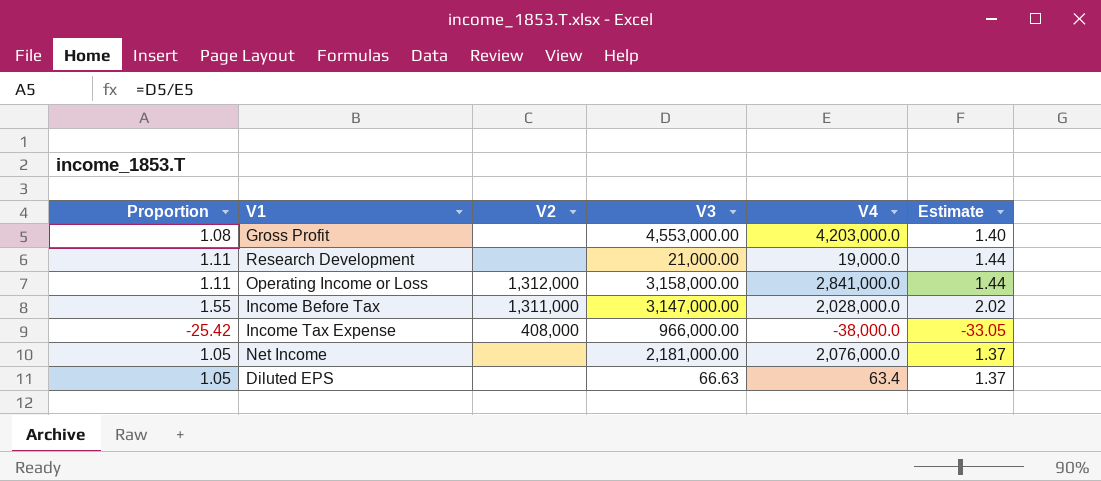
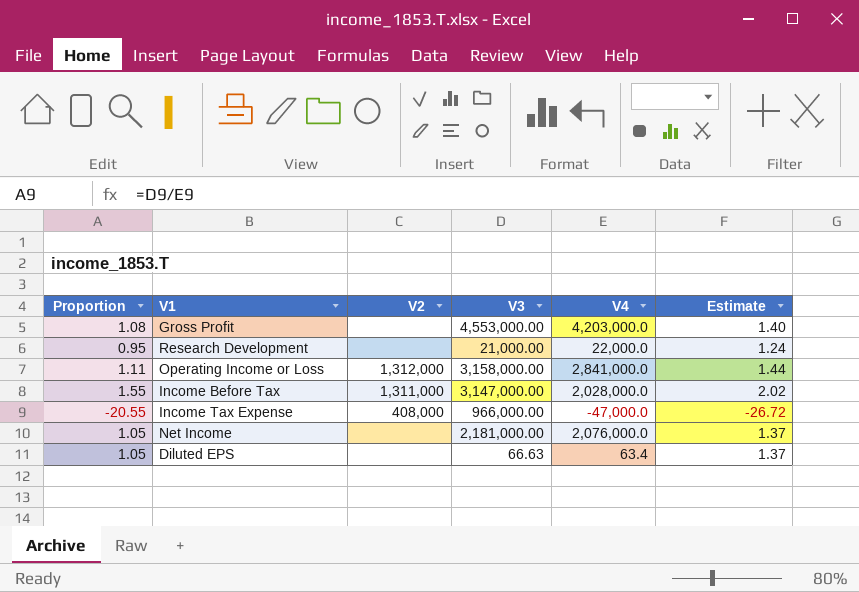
Research Development | Proportion: 1.11 -> 0.95
Research Development | V4: 19,000.0 -> 22,000.0
Research Development | Estimate: 1.44 -> 1.24
Income Tax Expense | Proportion: -25.42 -> -20.55
Income Tax Expense | V4: -38,000.0 -> -47,000.0
Income Tax Expense | Estimate: -33.05 -> -26.72

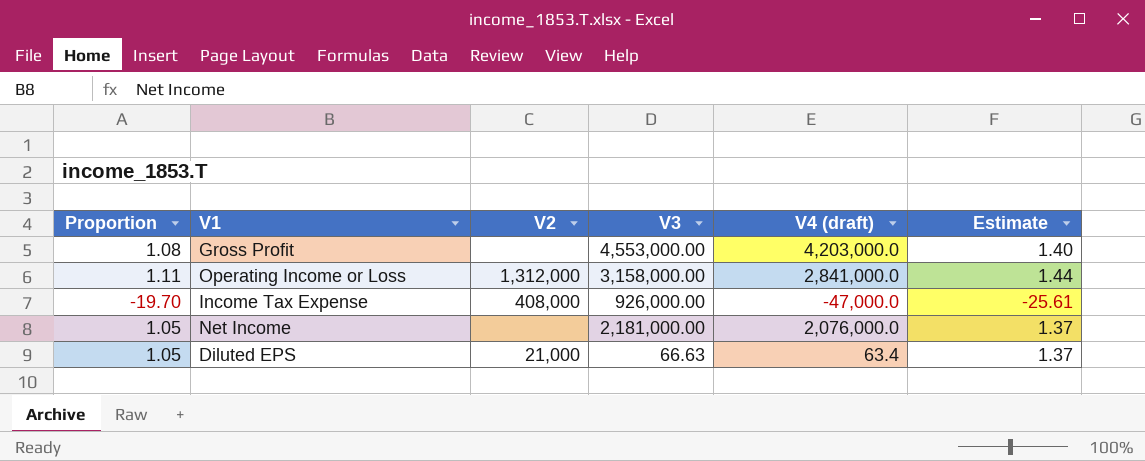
column name: V4 -> V4 (draft)
row Research Development: 0.95 | none | 21,000.00 | 22,000.0 | 1.24 -> none
row Income Before Tax: 1.55 | 1,311,000 | 3,147,000.00 | 2,028,000.0 | 2.02 -> none
Income Tax Expense | Proportion: -20.55 -> -19.70
Income Tax Expense | V3: 966,000.00 -> 926,000.00
Income Tax Expense | Estimate: -26.72 -> -25.61
Diluted EPS | V2: none -> 21,000

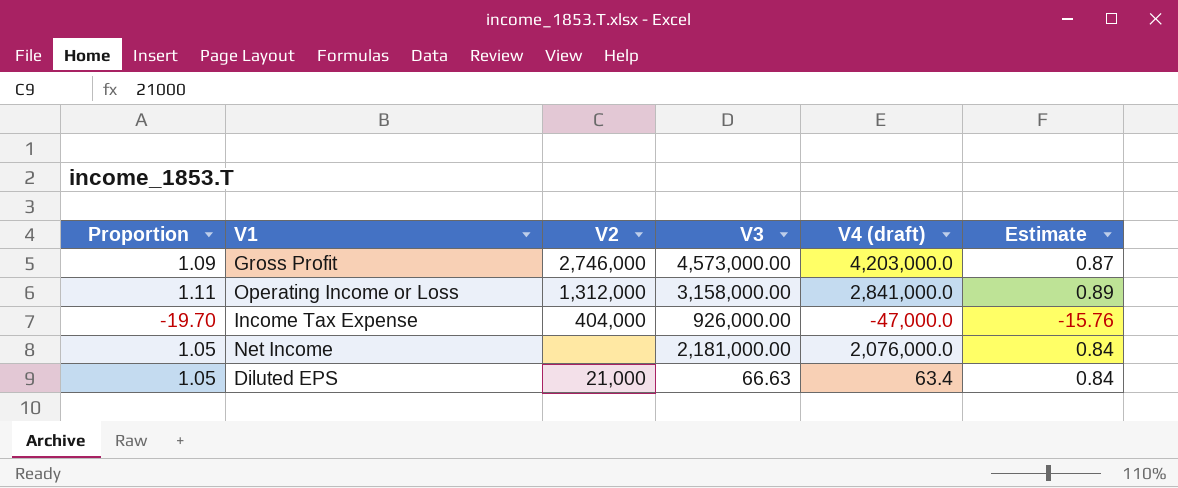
column Estimate | formula: [Proportion] * 1.3 -> [Proportion] * 0.8
Gross Profit | Proportion: 1.08 -> 1.09
Gross Profit | V2: none -> 2,746,000
Gross Profit | V3: 4,553,000.00 -> 4,573,000.00
Income Tax Expense | V2: 408,000 -> 404,000

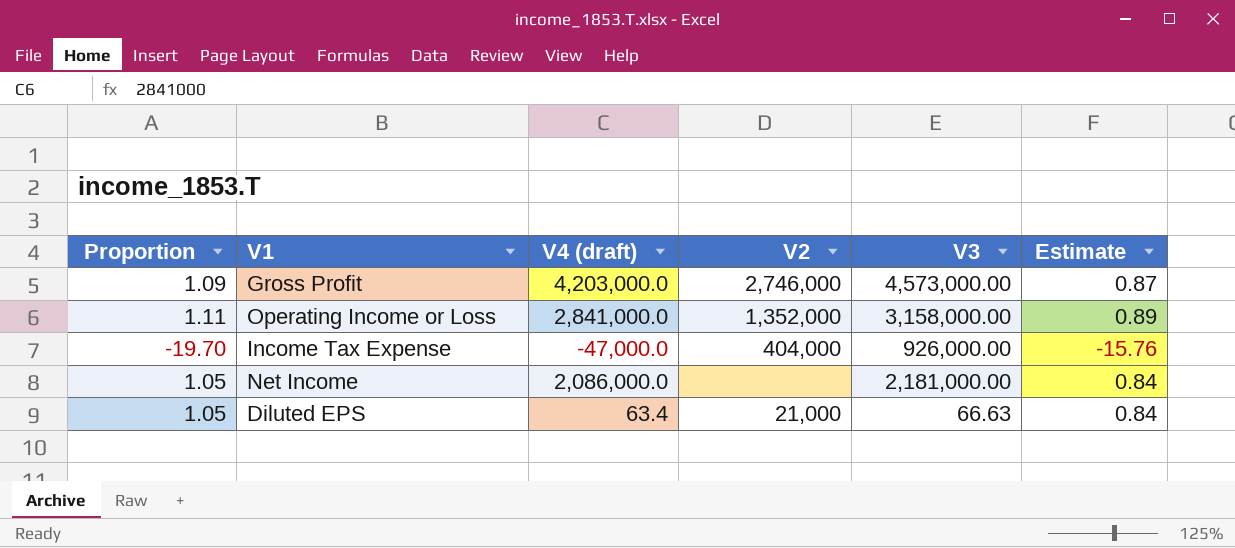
column V4 (draft) | position: 5 -> 3
Operating Income or Loss | V2: 1,312,000 -> 1,352,000
Net Income | V4 (draft): 2,076,000.0 -> 2,086,000.0

